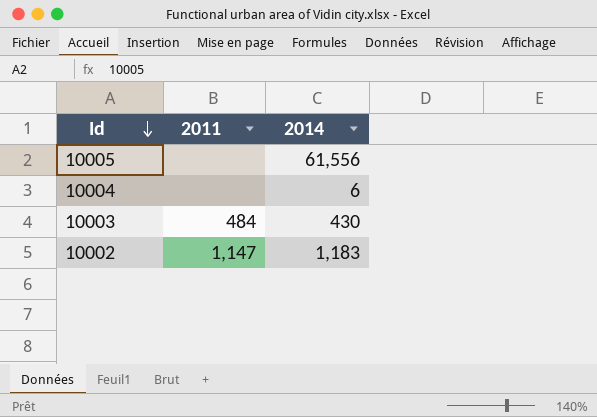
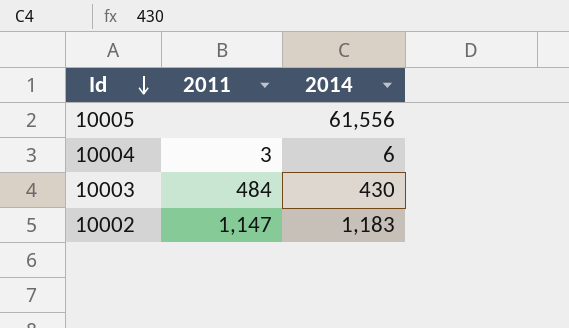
10004 | 2011: none -> 3

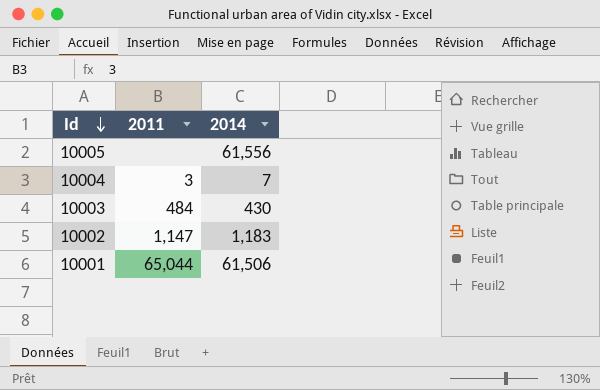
10004 | 2014: 6 -> 7
row 10001: none -> 65,044 | 61,506

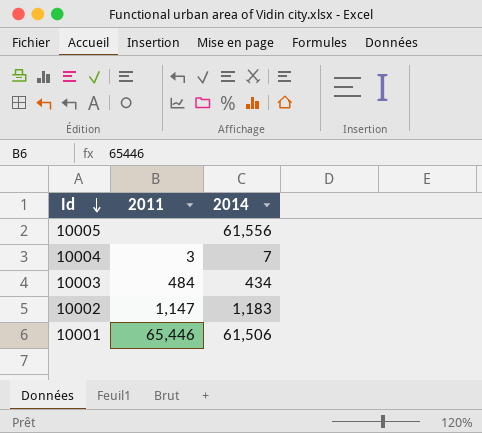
10003 | 2014: 430 -> 434
10001 | 2011: 65,044 -> 65,446

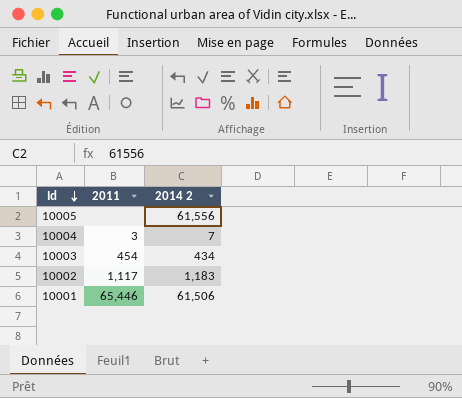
column name: 2014 -> 2014 2
10003 | 2011: 484 -> 454
10002 | 2011: 1,147 -> 1,117

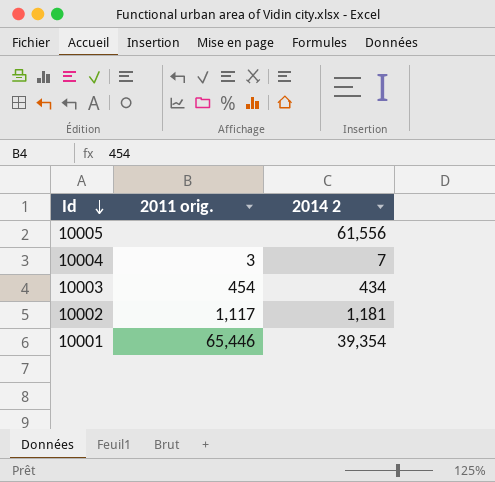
column name: 2011 -> 2011 orig.
10002 | 2014 2: 1,183 -> 1,181
10001 | 2014 2: 61,506 -> 39,354

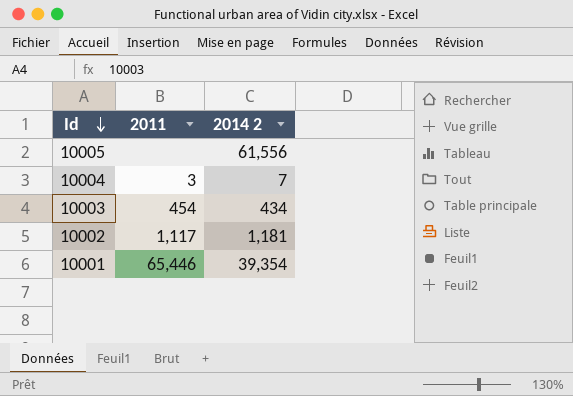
column name: 2011 orig. -> 2011

